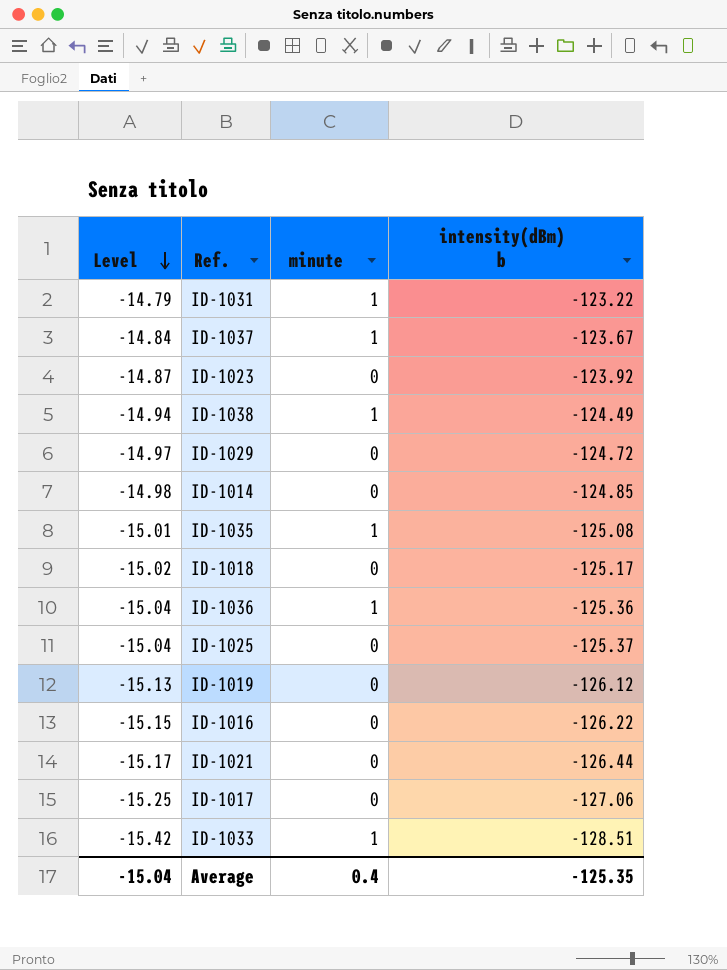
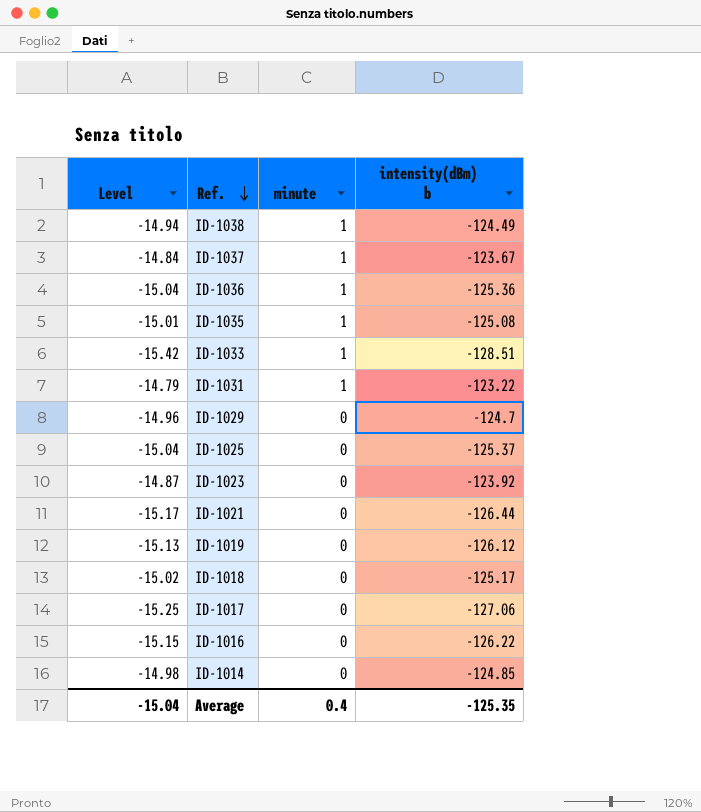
row order: Level descending -> Ref. descending
ID-1029 | Level: -14.97 -> -14.96
ID-1029 | intensity(dBm) b: -124.72 -> -124.7

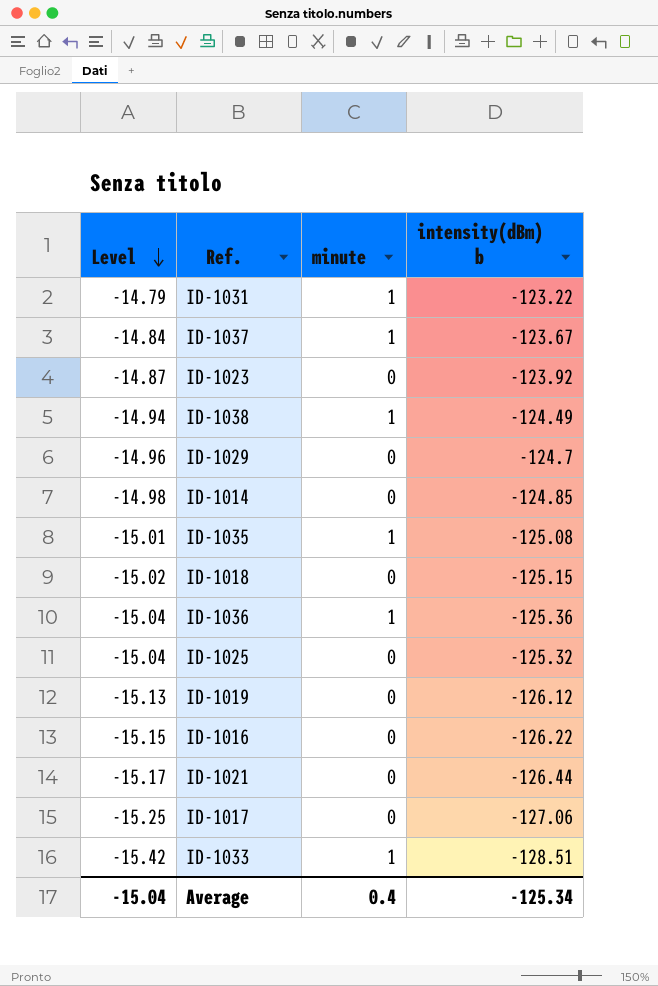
row order: Ref. descending -> Level descending
ID-1018 | intensity(dBm) b: -125.17 -> -125.15
ID-1025 | intensity(dBm) b: -125.37 -> -125.32
Average | intensity(dBm) b: -125.35 -> -125.34

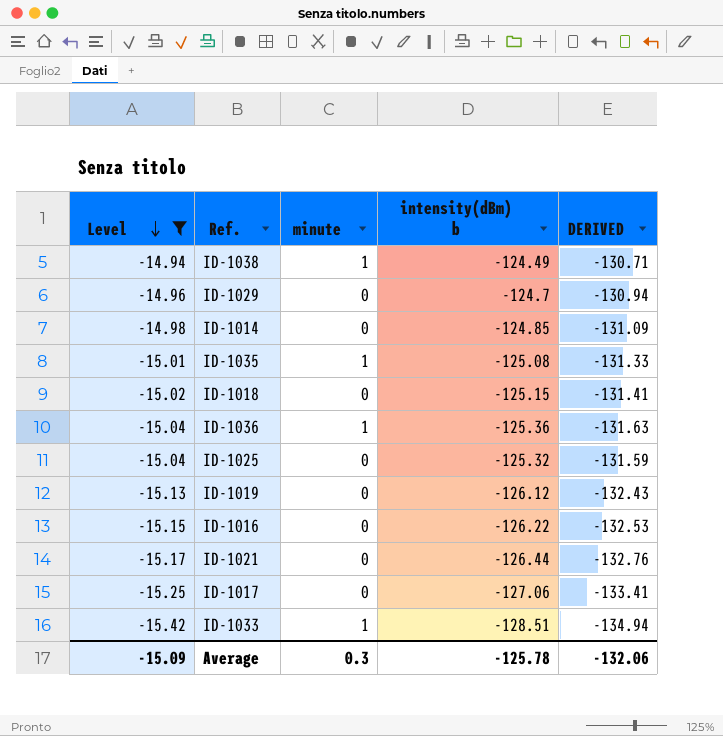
filter: none -> Level <= -14.94
column DERIVED | formula: none -> [intensity(dBm) b] * 1.05
Average | Level: -15.04 -> -15.09
Average | minute: 0.4 -> 0.3
Average | intensity(dBm) b: -125.34 -> -125.78

